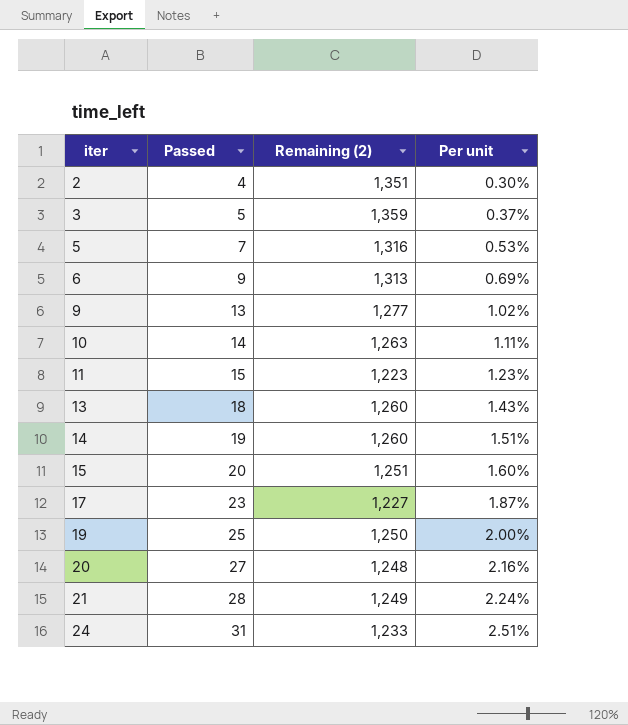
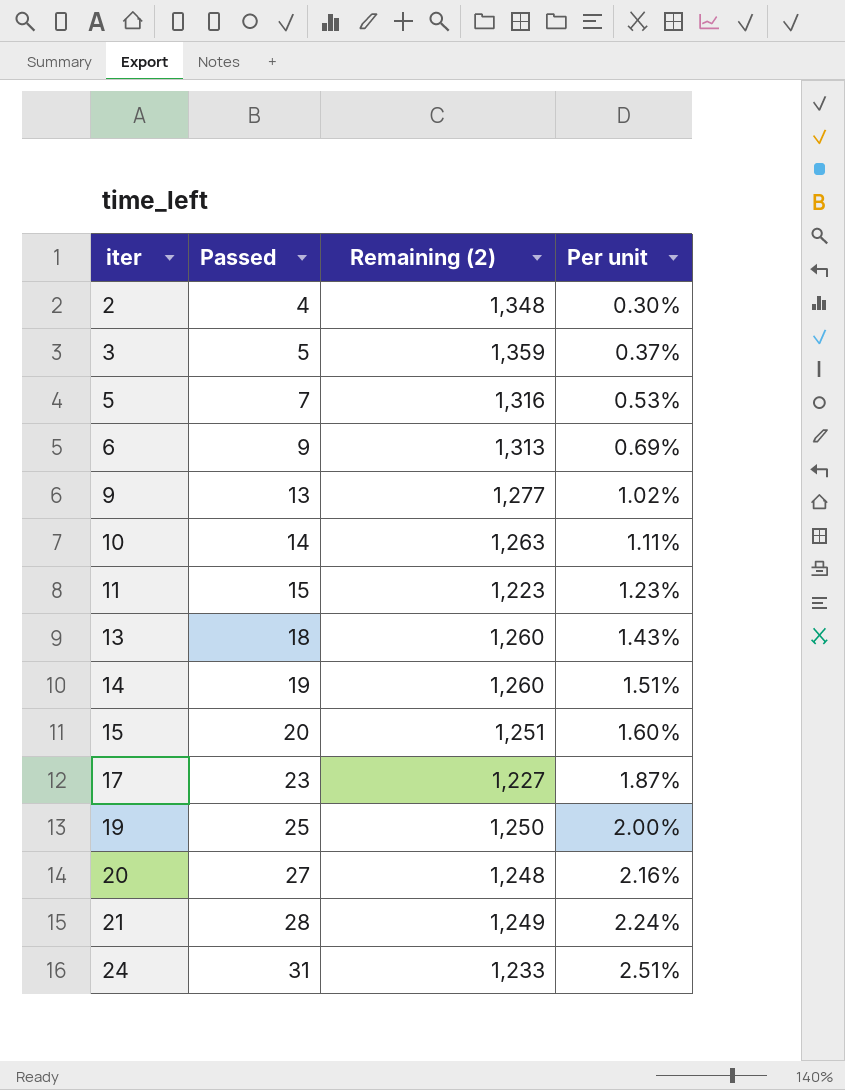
2 | Remaining (2): 1,351 -> 1,348

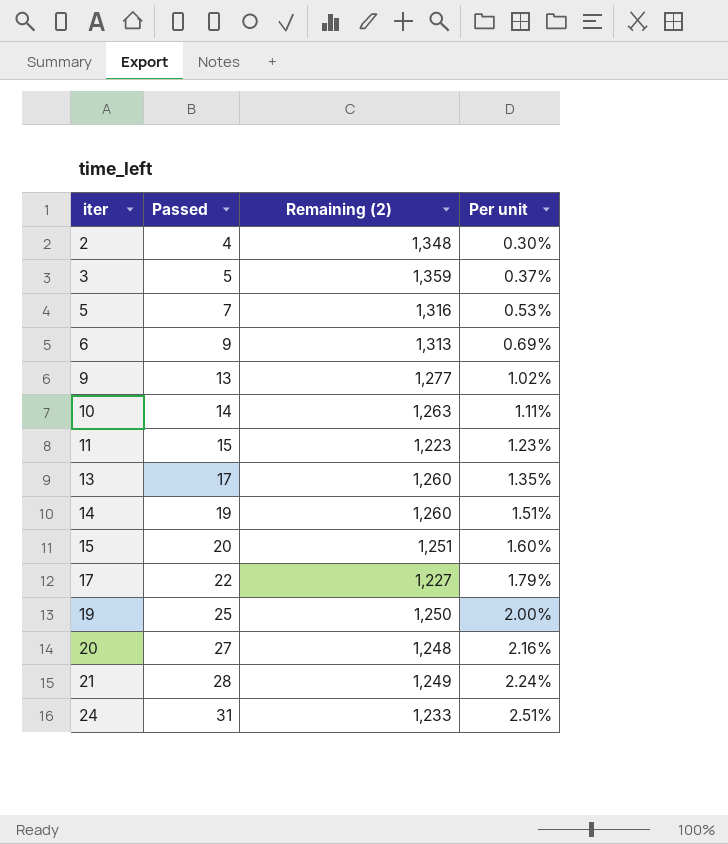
13 | Passed: 18 -> 17
13 | Per unit: 1.43% -> 1.35%
17 | Passed: 23 -> 22
17 | Per unit: 1.87% -> 1.79%

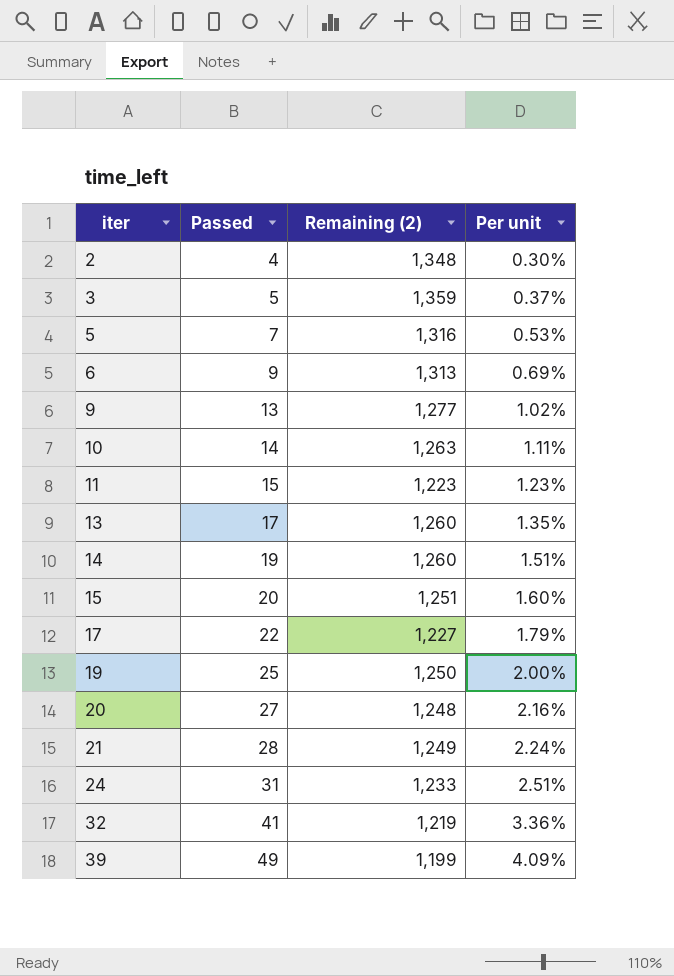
row 32: none -> 41 | 1,219 | 3.36%
row 39: none -> 49 | 1,199 | 4.09%

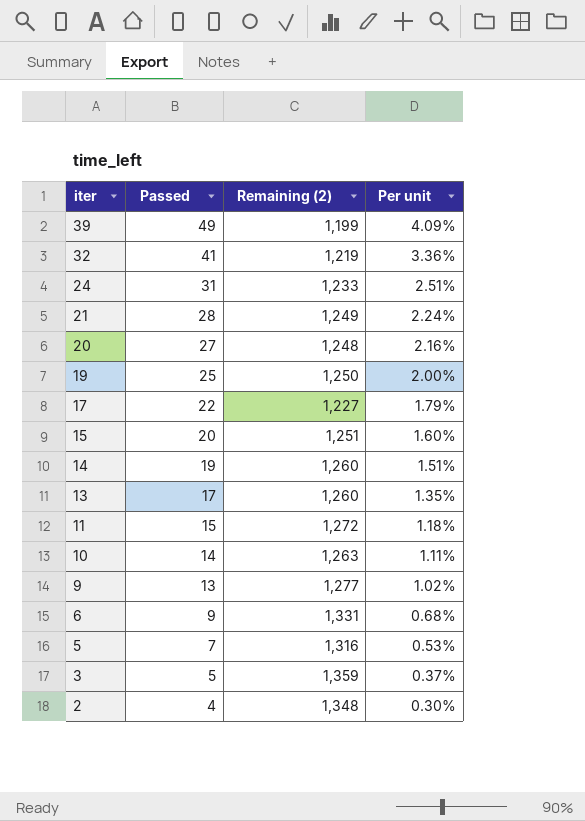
row order: iter ascending -> iter descending
11 | Remaining (2): 1,223 -> 1,272
11 | Per unit: 1.23% -> 1.18%
6 | Remaining (2): 1,313 -> 1,331
6 | Per unit: 0.69% -> 0.68%

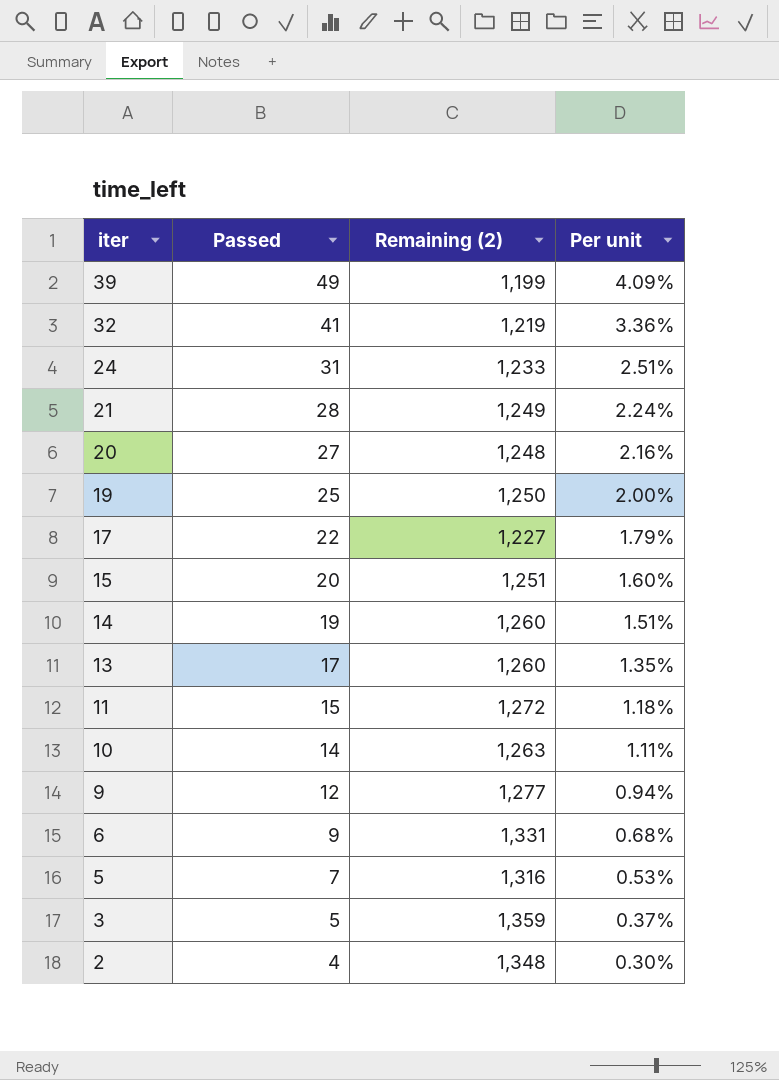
9 | Passed: 13 -> 12
9 | Per unit: 1.02% -> 0.94%

